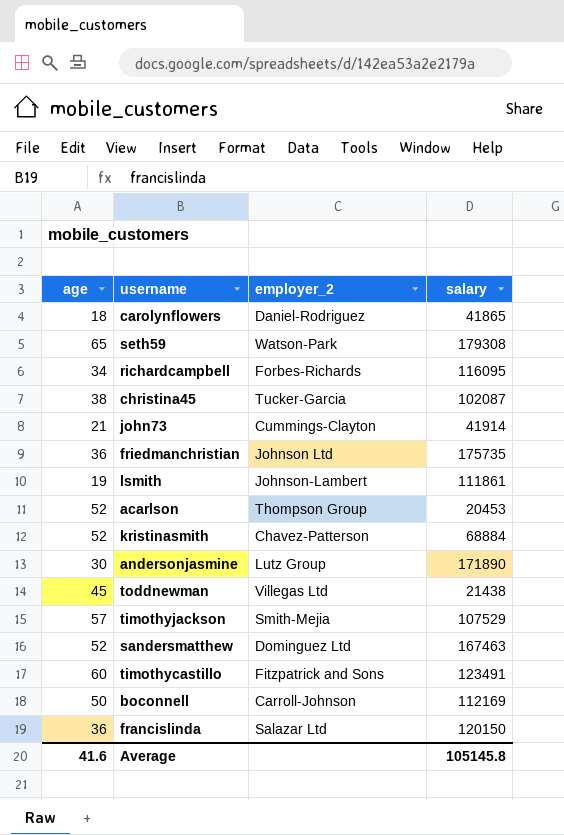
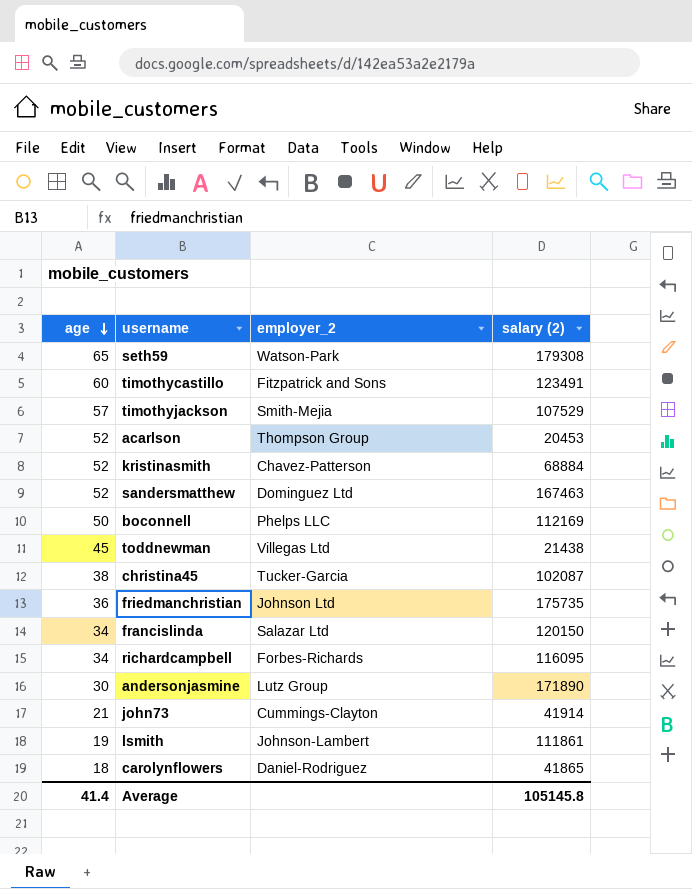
row order: none -> age descending
column name: salary -> salary (2)
boconnell | employer_2: Carroll-Johnson -> Phelps LLC
francislinda | age: 36 -> 34
Average | age: 41.6 -> 41.4

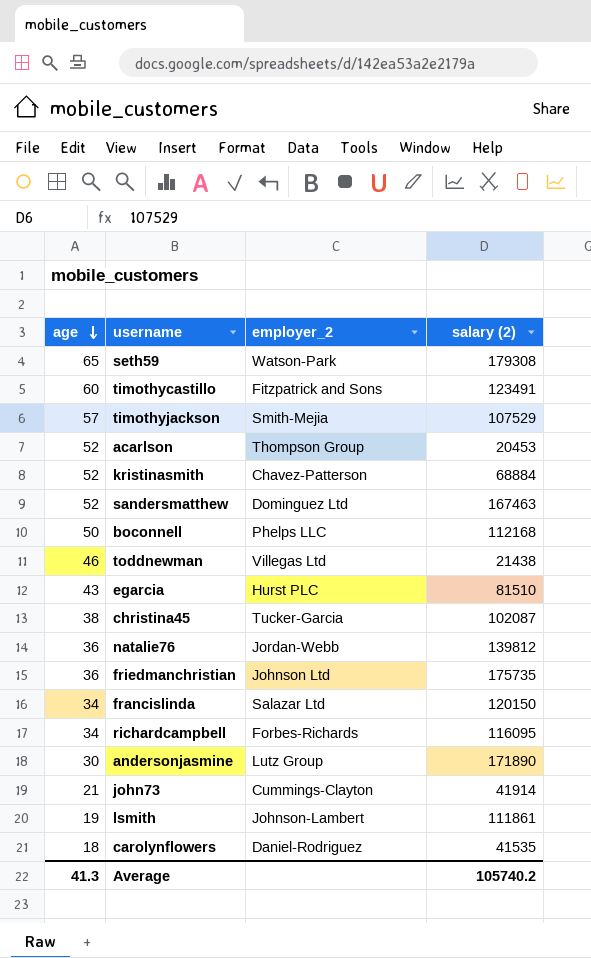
boconnell | salary (2): 112169 -> 112168
toddnewman | age: 45 -> 46
row egarcia: none -> 43 | Hurst PLC | 81510
row natalie76: none -> 36 | Jordan-Webb | 139812
carolynflowers | salary (2): 41865 -> 41535
Average | age: 41.4 -> 41.3
Average | salary (2): 105145.8 -> 105740.2

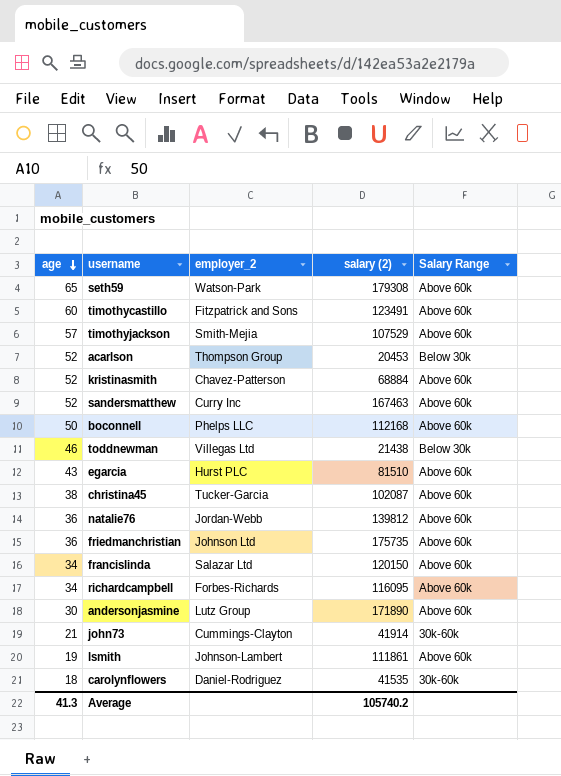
column Salary Range | position: none -> 5
sandersmatthew | employer_2: Dominguez Ltd -> Curry Inc

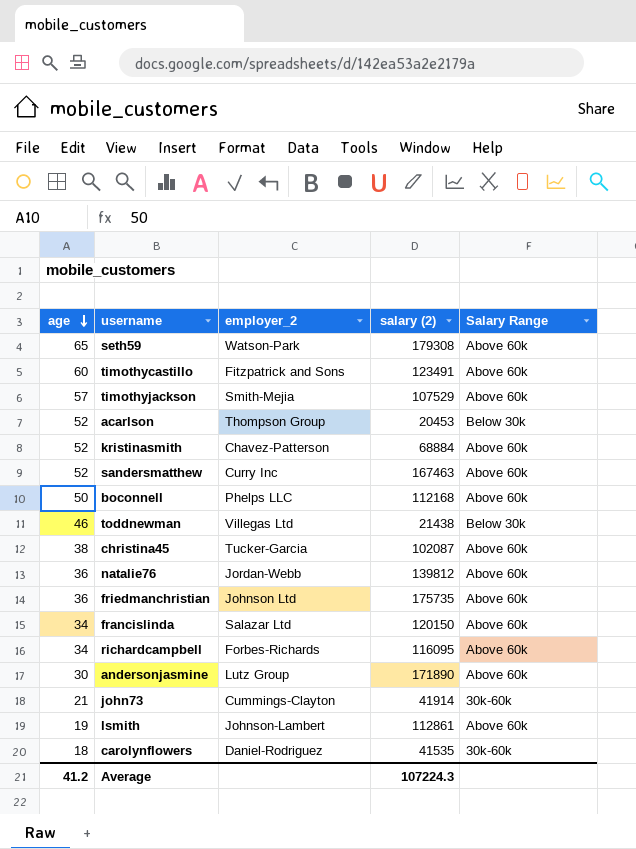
row egarcia: 43 | Hurst PLC | 81510 | Above 60k -> none
lsmith | salary (2): 111861 -> 112861
Average | age: 41.3 -> 41.2
Average | salary (2): 105740.2 -> 107224.3

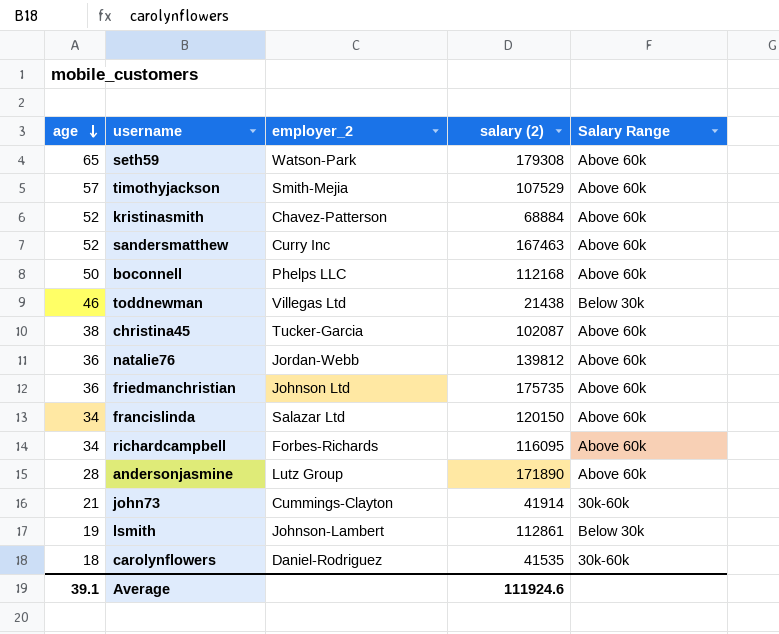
row timothycastillo: 60 | Fitzpatrick and Sons | 123491 | Above 60k -> none
row acarlson: 52 | Thompson Group | 20453 | Below 30k -> none
andersonjasmine | age: 30 -> 28
lsmith | Salary Range: Above 60k -> Below 30k
Average | age: 41.2 -> 39.1
Average | salary (2): 107224.3 -> 111924.6

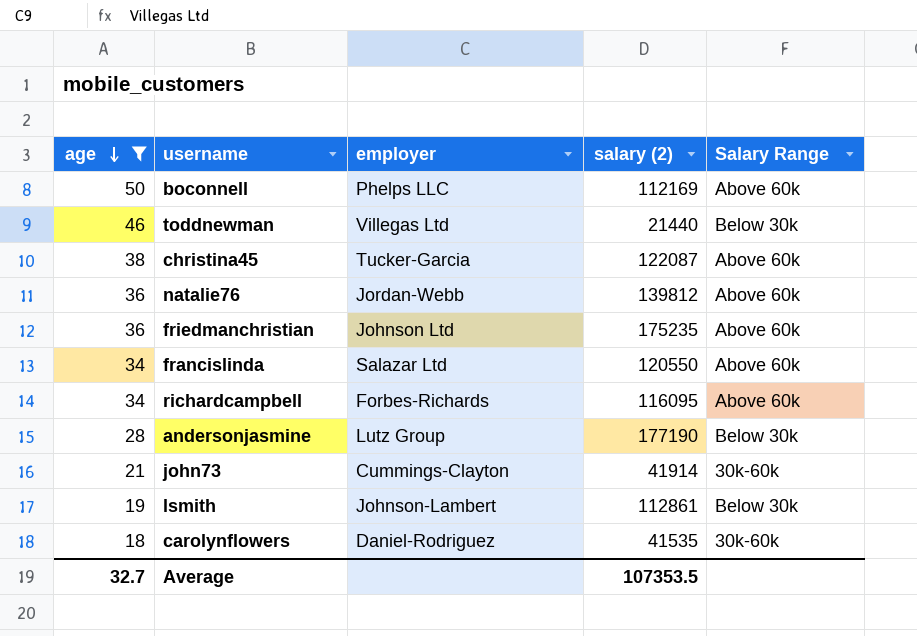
filter: none -> age <= 50
column name: employer_2 -> employer
boconnell | salary (2): 112168 -> 112169
toddnewman | salary (2): 21438 -> 21440
christina45 | salary (2): 102087 -> 122087
friedmanchristian | salary (2): 175735 -> 175235
francislinda | salary (2): 120150 -> 120550
andersonjasmine | salary (2): 171890 -> 177190
andersonjasmine | Salary Range: Above 60k -> Below 30k
Average | age: 39.1 -> 32.7
Average | salary (2): 111924.6 -> 107353.5

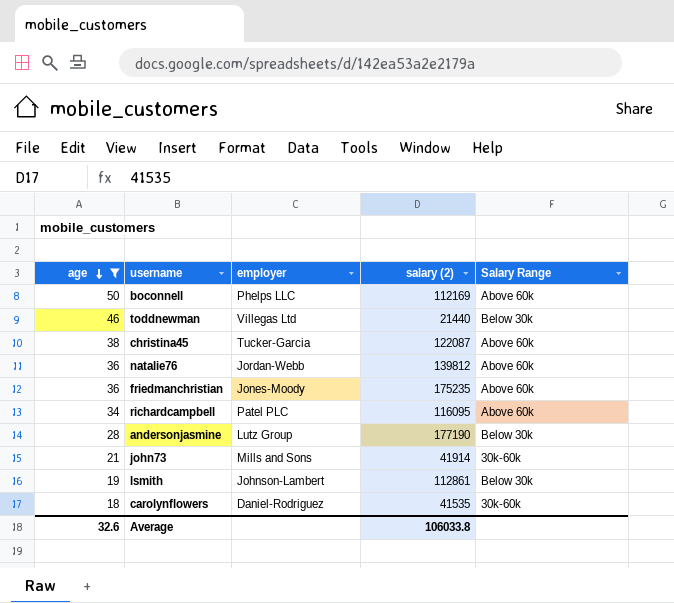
row francislinda: 34 | Salazar Ltd | 120550 | Above 60k -> none
friedmanchristian | employer: Johnson Ltd -> Jones-Moody
richardcampbell | employer: Forbes-Richards -> Patel PLC
john73 | employer: Cummings-Clayton -> Mills and Sons
Average | age: 32.7 -> 32.6
Average | salary (2): 107353.5 -> 106033.8

